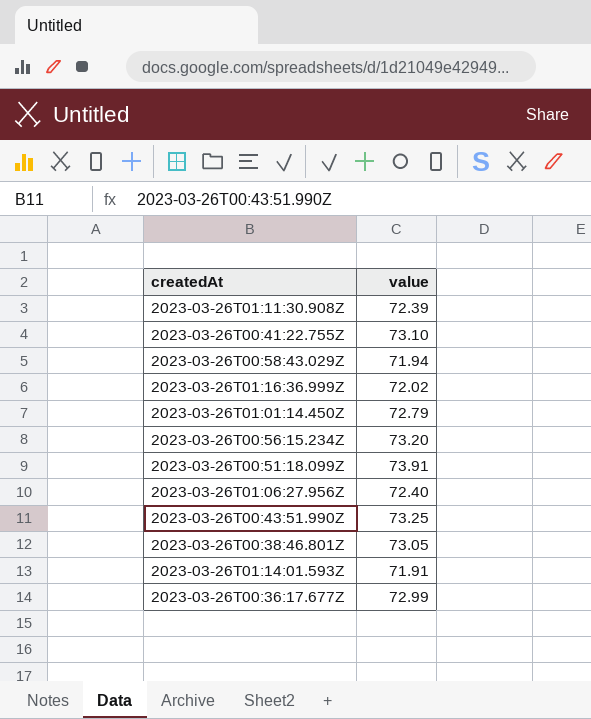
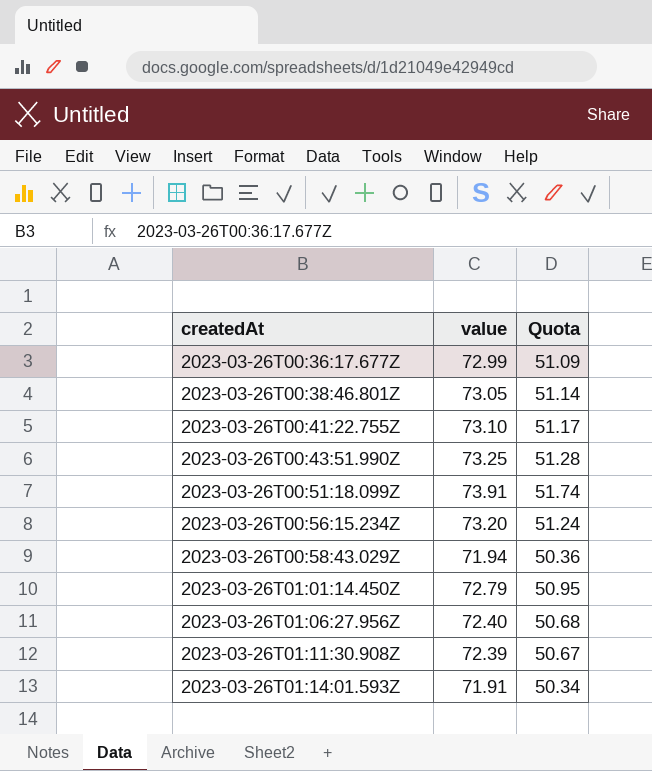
row order: none -> createdAt ascending
column Quota | formula: none -> [value] * 0.7
row 2023-03-26T01:16:36.999Z: 72.02 -> none

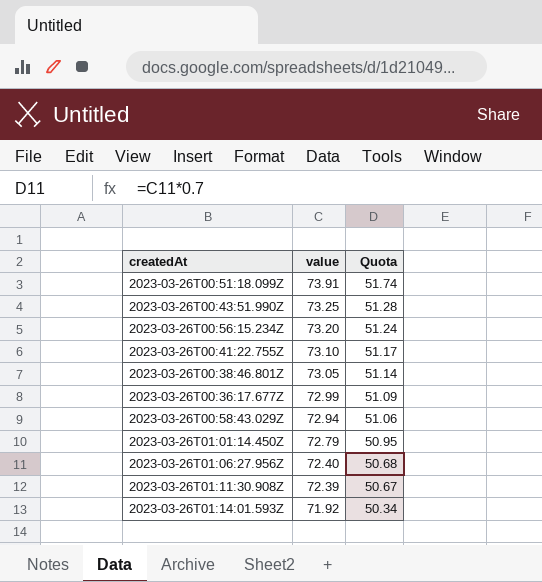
row order: createdAt ascending -> value descending
2023-03-26T00:58:43.029Z | value: 71.94 -> 72.94
2023-03-26T00:58:43.029Z | Quota: 50.36 -> 51.06
2023-03-26T01:14:01.593Z | value: 71.91 -> 71.92

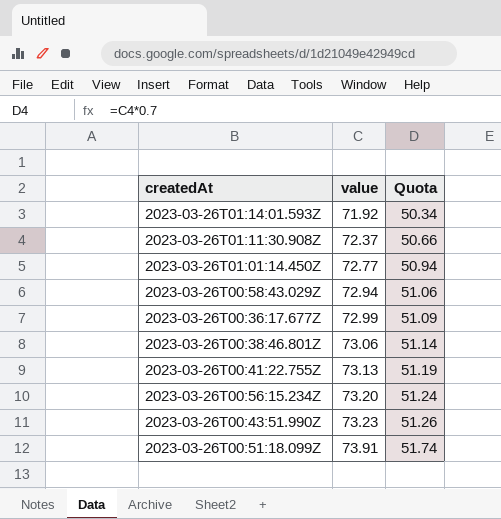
row order: value descending -> value ascending
row 2023-03-26T01:06:27.956Z: 72.40 | 50.68 -> none
2023-03-26T01:11:30.908Z | value: 72.39 -> 72.37
2023-03-26T01:11:30.908Z | Quota: 50.67 -> 50.66
2023-03-26T01:01:14.450Z | value: 72.79 -> 72.77
2023-03-26T01:01:14.450Z | Quota: 50.95 -> 50.94
2023-03-26T00:38:46.801Z | value: 73.05 -> 73.06
2023-03-26T00:41:22.755Z | value: 73.10 -> 73.13
2023-03-26T00:41:22.755Z | Quota: 51.17 -> 51.19
2023-03-26T00:43:51.990Z | value: 73.25 -> 73.23
2023-03-26T00:43:51.990Z | Quota: 51.28 -> 51.26

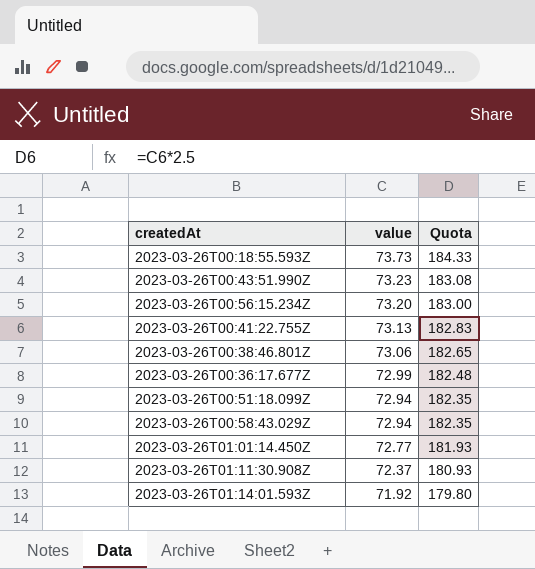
row order: value ascending -> value descending
column Quota | formula: [value] * 0.7 -> [value] * 2.5
row 2023-03-26T00:18:55.593Z: none -> 73.73 | 184.33
2023-03-26T00:51:18.099Z | value: 73.91 -> 72.94

